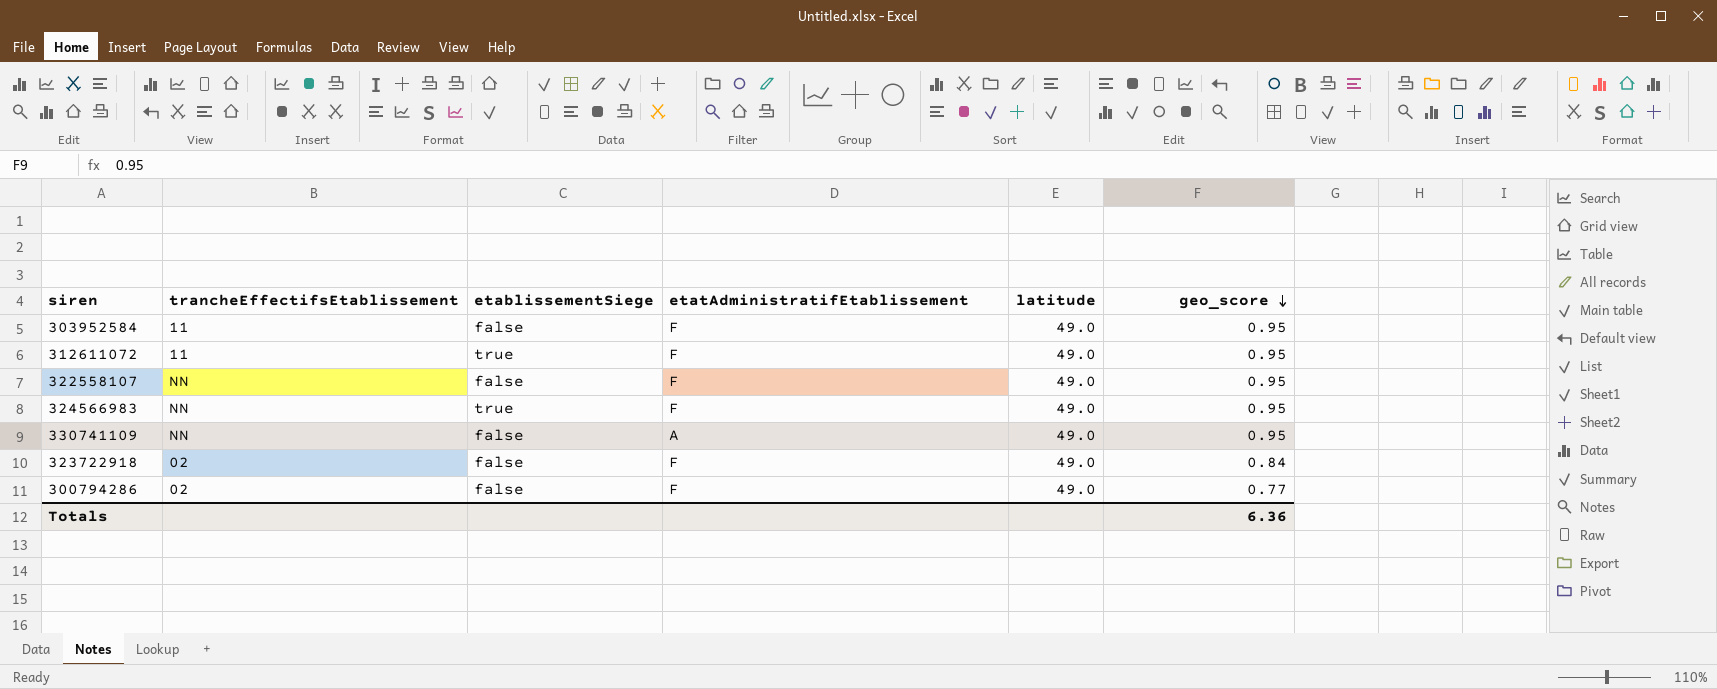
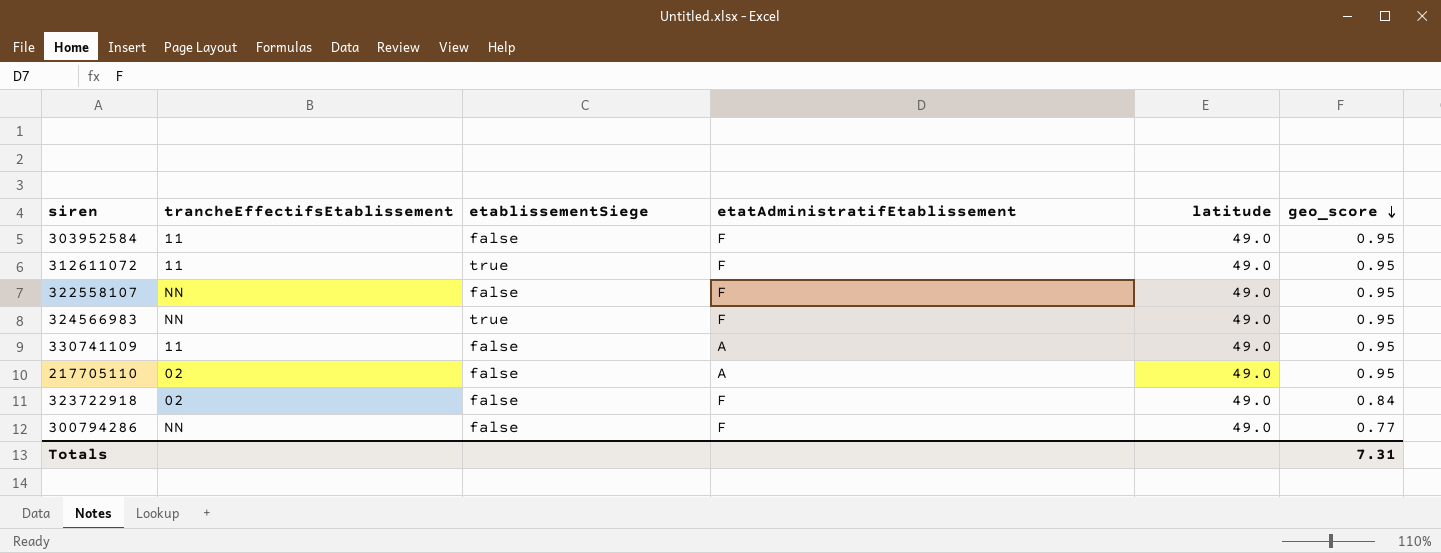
330741109 | trancheEffectifsEtablissement: NN -> 11
row 217705110: none -> 02 | false | A | 49.0 | 0.95
300794286 | trancheEffectifsEtablissement: 02 -> NN
Totals | geo_score: 6.36 -> 7.31

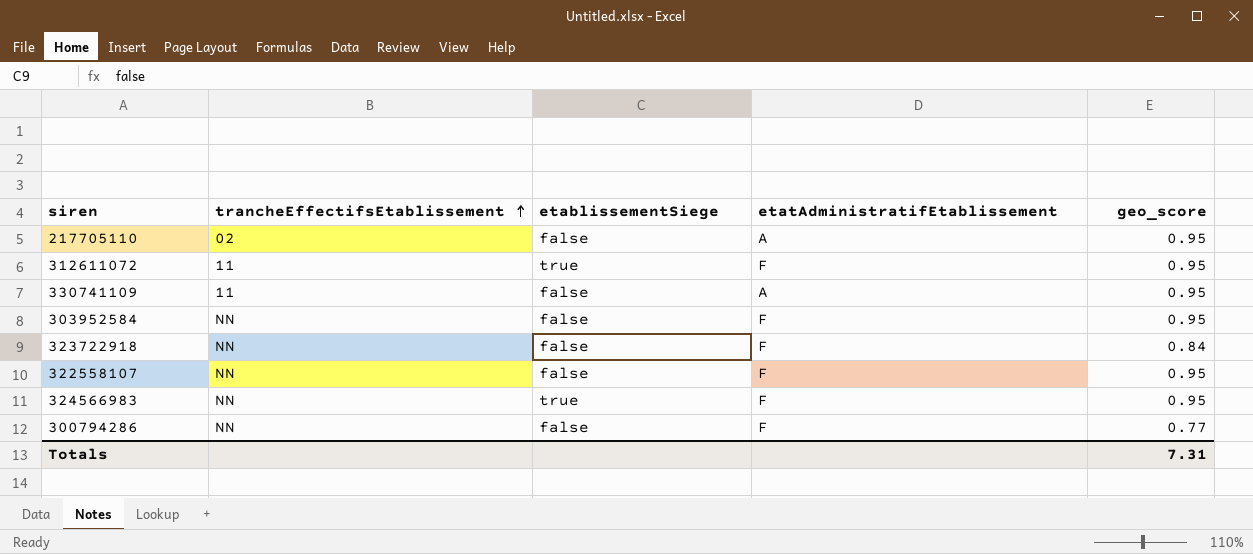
row order: geo_score descending -> trancheEffectifsEtablissement ascending
column latitude | position: 5 -> none
303952584 | trancheEffectifsEtablissement: 11 -> NN
323722918 | trancheEffectifsEtablissement: 02 -> NN

